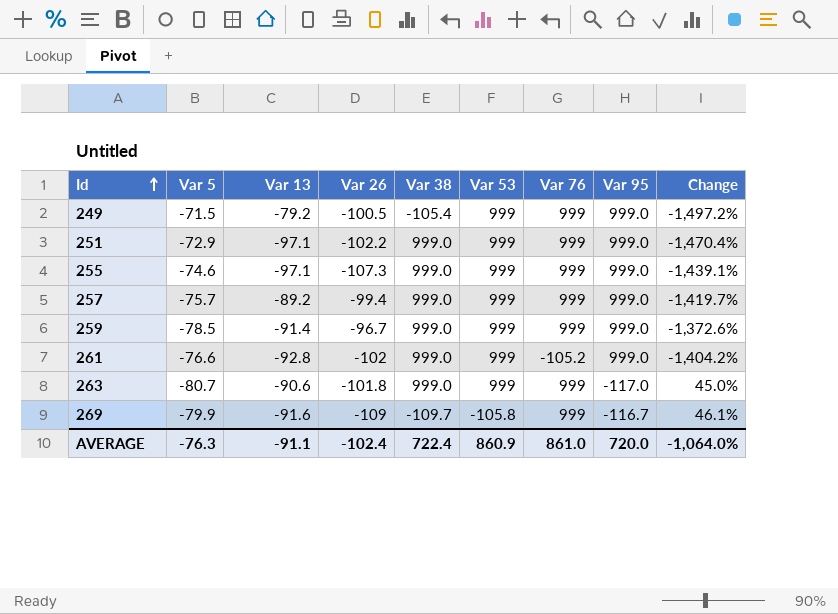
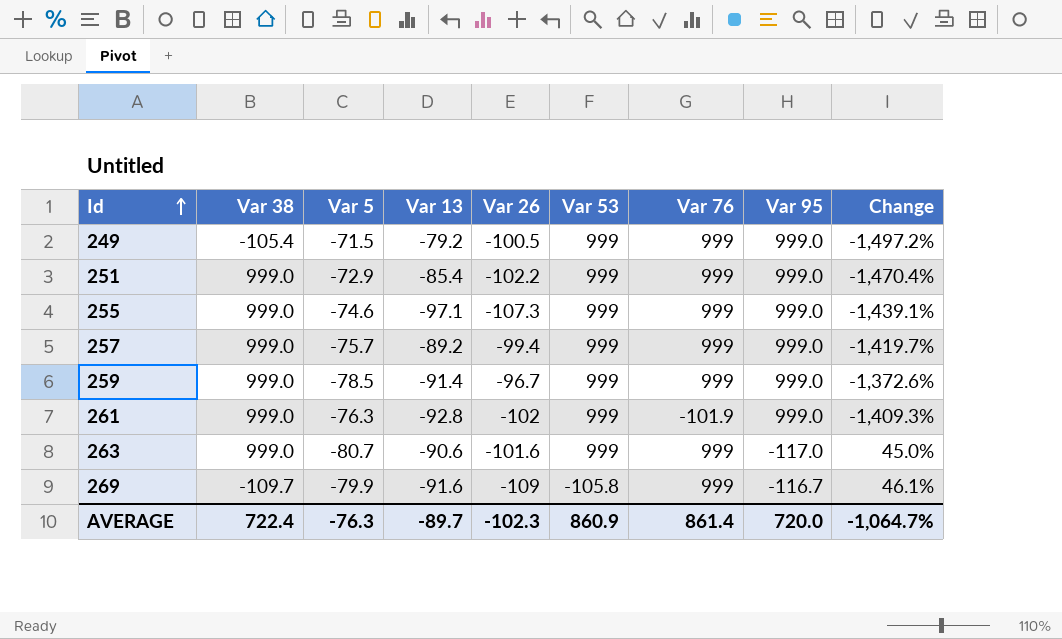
column Var 38 | position: 5 -> 2
251 | Var 13: -97.1 -> -85.4
261 | Var 5: -76.6 -> -76.3
261 | Var 76: -105.2 -> -101.9
261 | Change: -1,404.2% -> -1,409.3%
263 | Var 26: -101.8 -> -101.6
AVERAGE | Var 13: -91.1 -> -89.7
AVERAGE | Var 26: -102.4 -> -102.3
AVERAGE | Var 76: 861.0 -> 861.4
AVERAGE | Change: -1,064.0% -> -1,064.7%

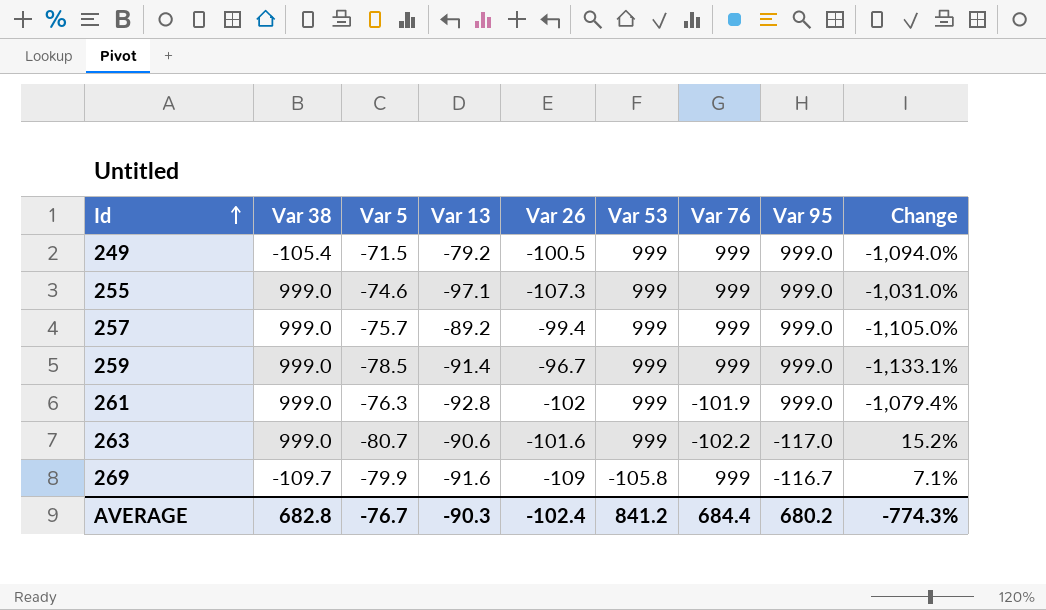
column Change | formula: ([Var 95] - [Var 5]) / [Var 5] -> ([Var 95] - [Var 26]) / [Var 26]
row 251: 999.0 | -72.9 | -85.4 | -102.2 | 999 | 999 | 999.0 | -1,470.4% -> none
263 | Var 76: 999 -> -102.2
AVERAGE | Var 38: 722.4 -> 682.8
AVERAGE | Var 5: -76.3 -> -76.7
AVERAGE | Var 13: -89.7 -> -90.3
AVERAGE | Var 26: -102.3 -> -102.4
AVERAGE | Var 53: 860.9 -> 841.2
AVERAGE | Var 76: 861.4 -> 684.4
AVERAGE | Var 95: 720.0 -> 680.2
AVERAGE | Change: -1,064.7% -> -774.3%

